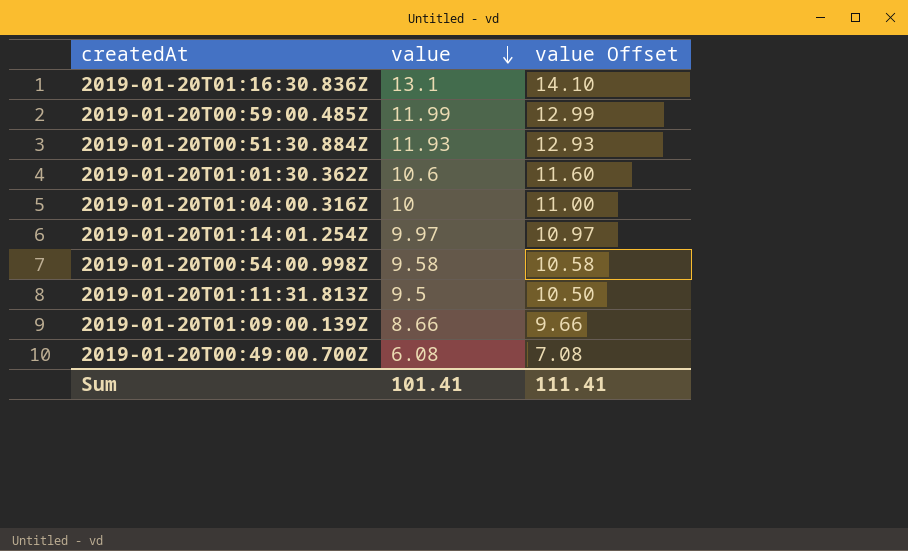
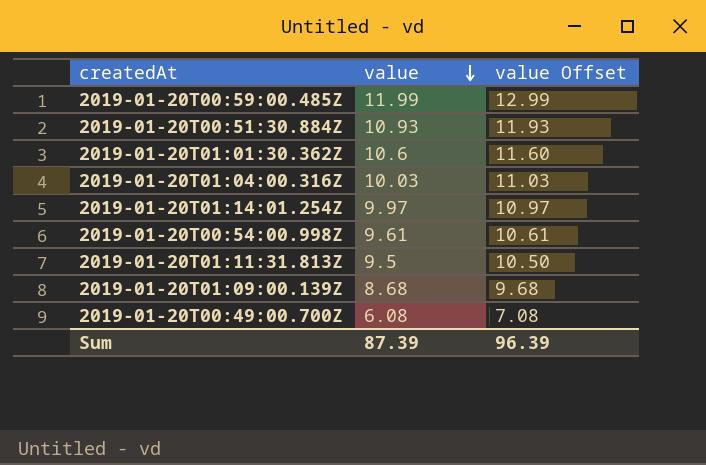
row 2019-01-20T01:16:30.836Z: 13.1 | 14.10 -> none
2019-01-20T00:51:30.884Z | value: 11.93 -> 10.93
2019-01-20T00:51:30.884Z | value Offset: 12.93 -> 11.93
2019-01-20T01:04:00.316Z | value: 10 -> 10.03
2019-01-20T01:04:00.316Z | value Offset: 11.00 -> 11.03
2019-01-20T00:54:00.998Z | value: 9.58 -> 9.61
2019-01-20T00:54:00.998Z | value Offset: 10.58 -> 10.61
2019-01-20T01:09:00.139Z | value: 8.66 -> 8.68
2019-01-20T01:09:00.139Z | value Offset: 9.66 -> 9.68
Sum | value: 101.41 -> 87.39
Sum | value Offset: 111.41 -> 96.39

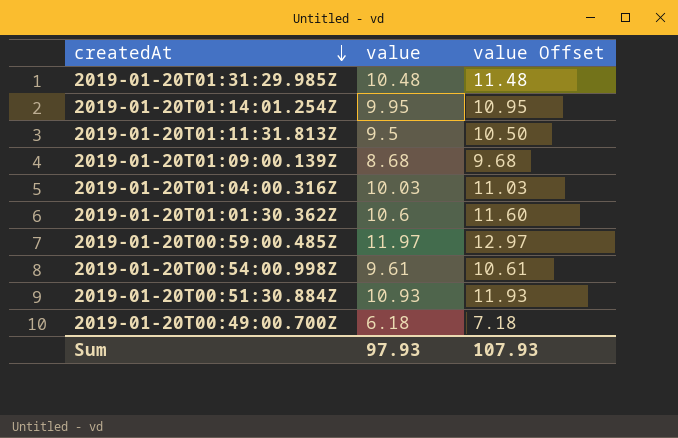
row order: value descending -> createdAt descending
row 2019-01-20T01:31:29.985Z: none -> 10.48 | 11.48
2019-01-20T01:14:01.254Z | value: 9.97 -> 9.95
2019-01-20T01:14:01.254Z | value Offset: 10.97 -> 10.95
2019-01-20T00:59:00.485Z | value: 11.99 -> 11.97
2019-01-20T00:59:00.485Z | value Offset: 12.99 -> 12.97
2019-01-20T00:49:00.700Z | value: 6.08 -> 6.18
2019-01-20T00:49:00.700Z | value Offset: 7.08 -> 7.18
Sum | value: 87.39 -> 97.93
Sum | value Offset: 96.39 -> 107.93

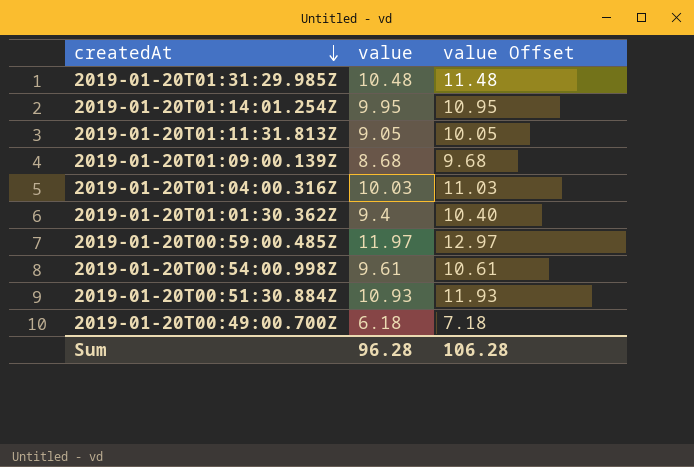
2019-01-20T01:11:31.813Z | value: 9.5 -> 9.05
2019-01-20T01:11:31.813Z | value Offset: 10.50 -> 10.05
2019-01-20T01:01:30.362Z | value: 10.6 -> 9.4
2019-01-20T01:01:30.362Z | value Offset: 11.60 -> 10.40
Sum | value: 97.93 -> 96.28
Sum | value Offset: 107.93 -> 106.28

